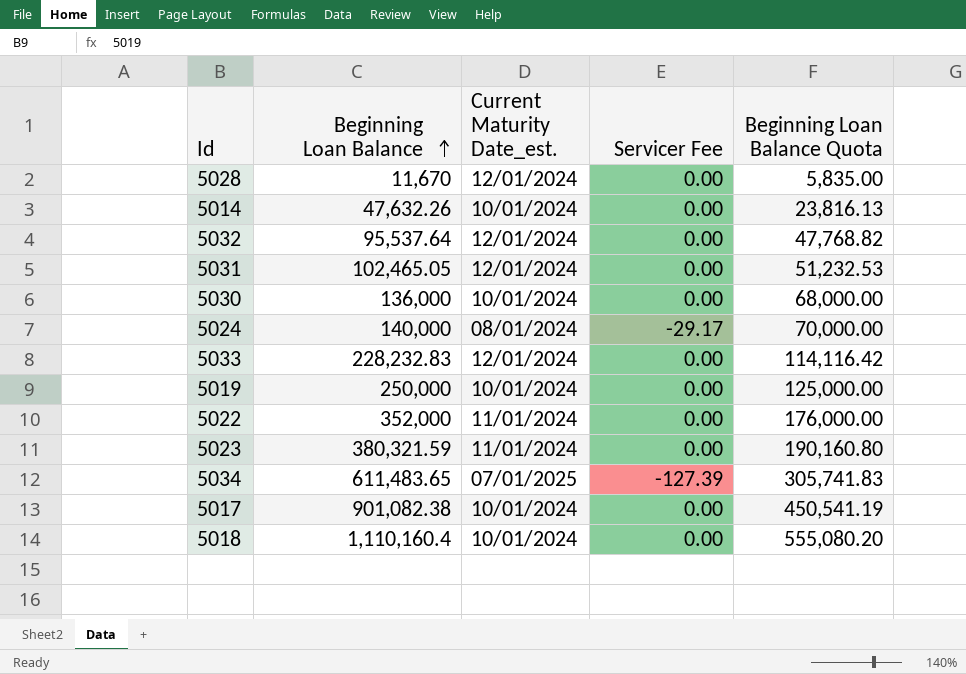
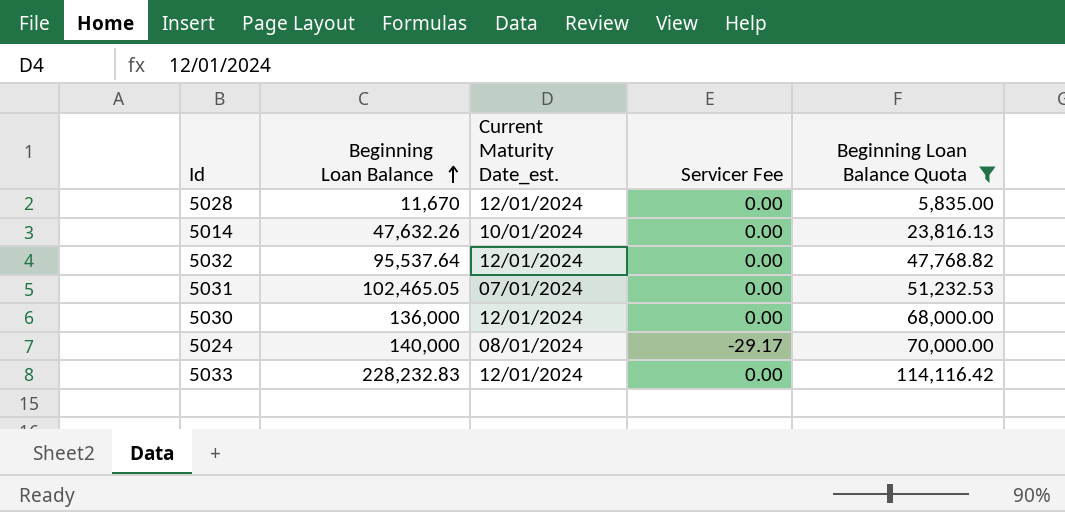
filter: none -> Beginning Loan Balance Quota <= 114,116.42
5031 | Current Maturity Date_est.: 12/01/2024 -> 07/01/2024
5030 | Current Maturity Date_est.: 10/01/2024 -> 12/01/2024

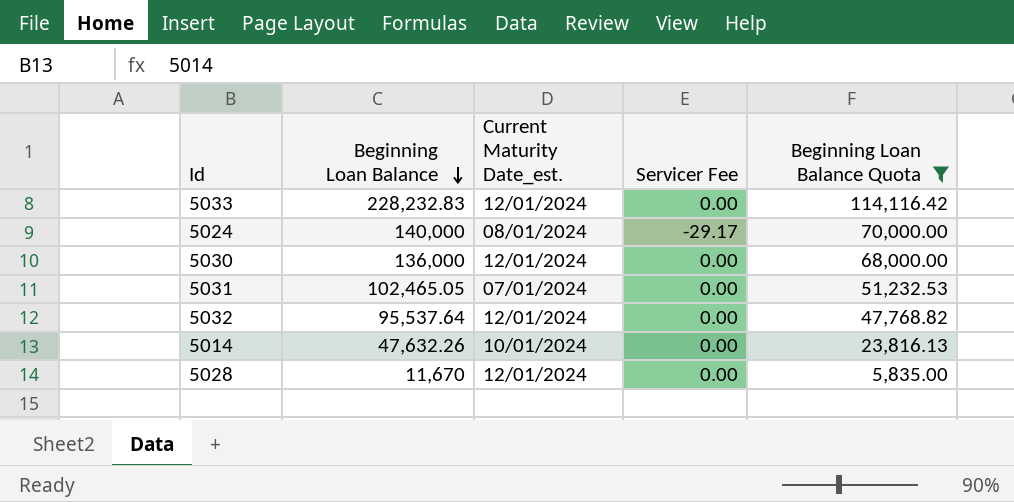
row order: Beginning Loan Balance ascending -> Beginning Loan Balance descending

